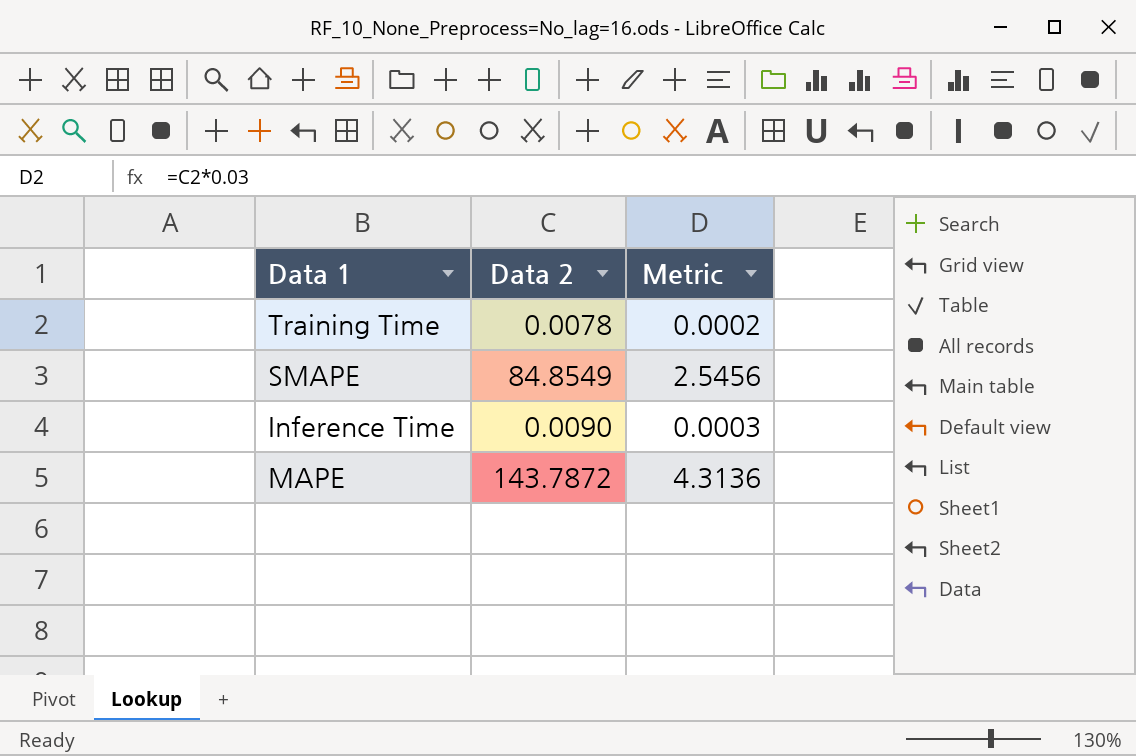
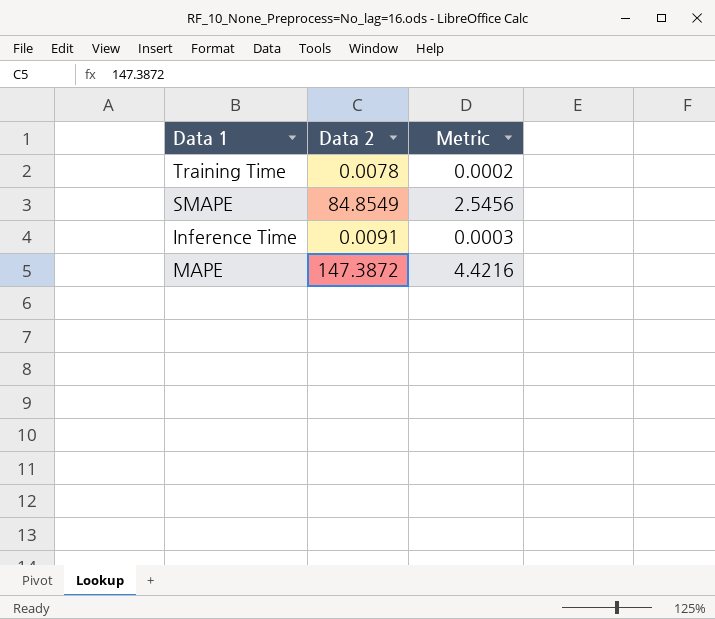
Inference Time | Data 2: 0.0090 -> 0.0091
MAPE | Data 2: 143.7872 -> 147.3872
MAPE | Metric: 4.3136 -> 4.4216

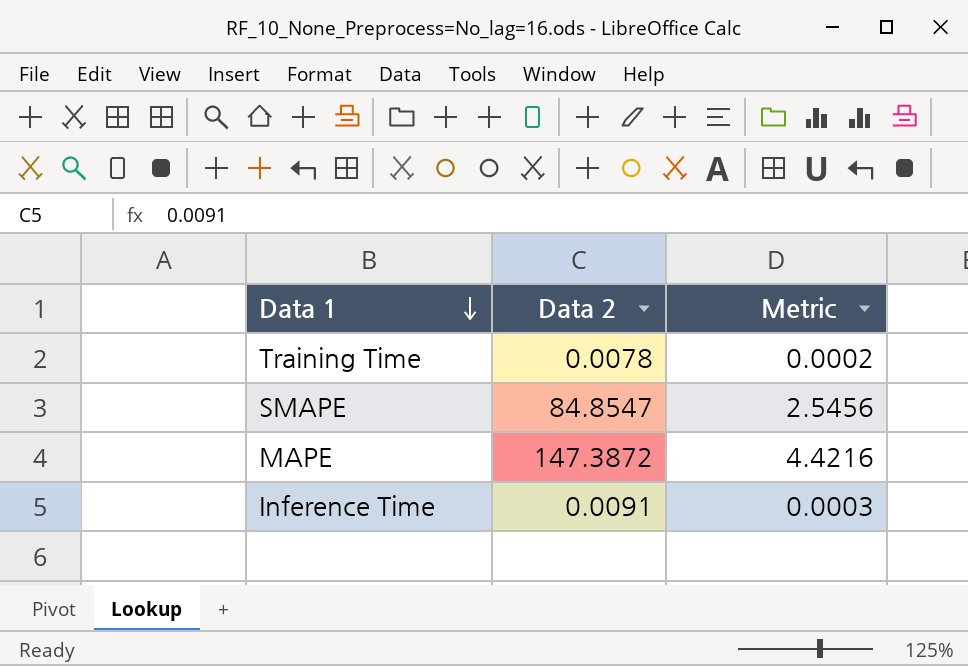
row order: none -> Data 1 descending
SMAPE | Data 2: 84.8549 -> 84.8547

